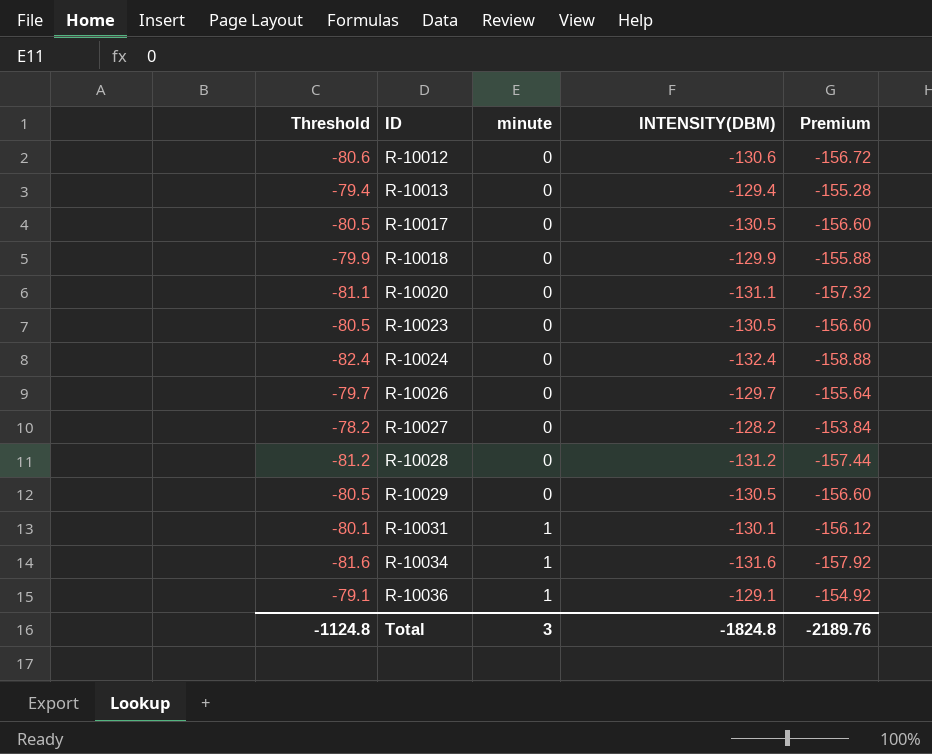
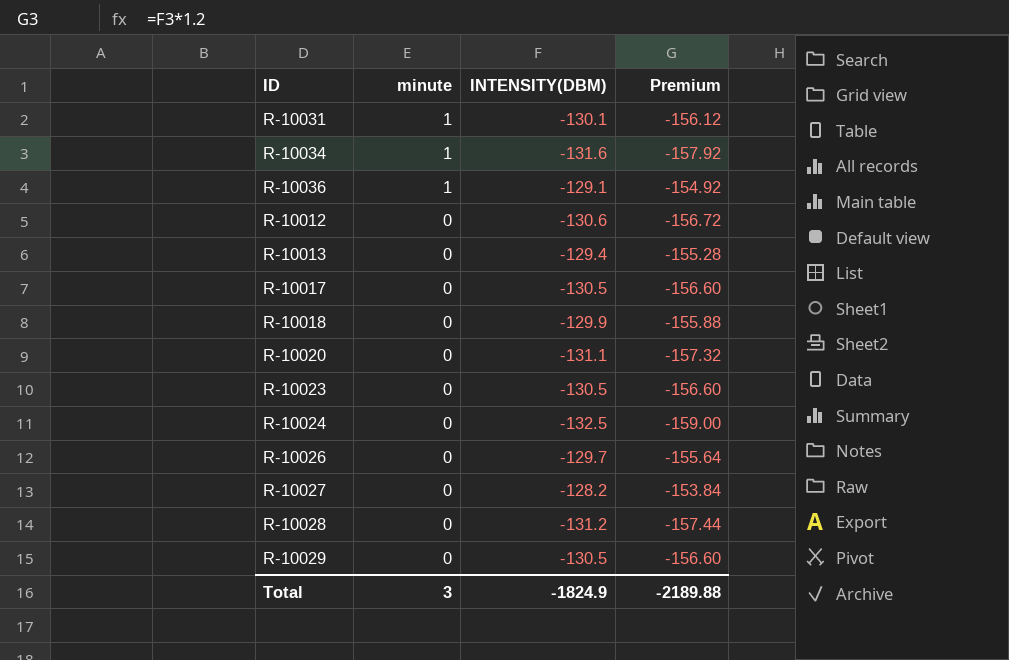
row order: ID ascending -> minute descending
column Threshold | formula: [INTENSITY(DBM)] + 50 -> none
R-10024 | INTENSITY(DBM): -132.4 -> -132.5
R-10024 | Premium: -158.88 -> -159.00
Total | INTENSITY(DBM): -1824.8 -> -1824.9
Total | Premium: -2189.76 -> -2189.88

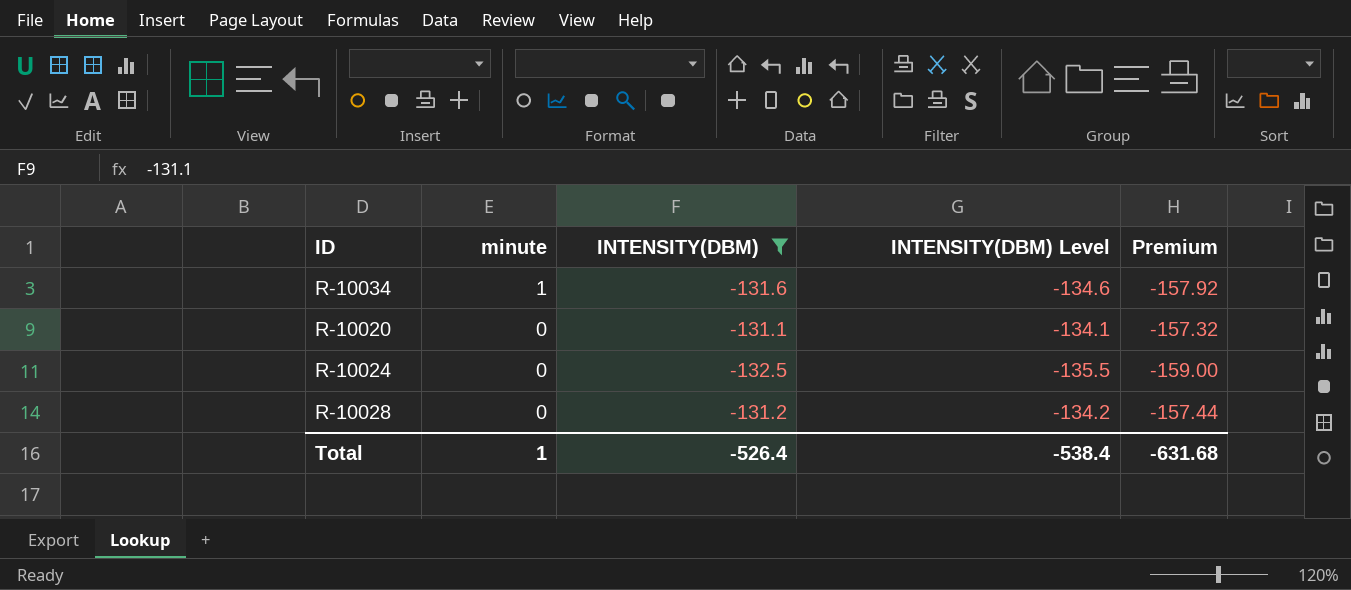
filter: none -> INTENSITY(DBM) <= -131.1
column INTENSITY(DBM) Level | formula: none -> [INTENSITY(DBM)] - 3
Total | minute: 3 -> 1
Total | INTENSITY(DBM): -1824.9 -> -526.4
Total | Premium: -2189.88 -> -631.68

